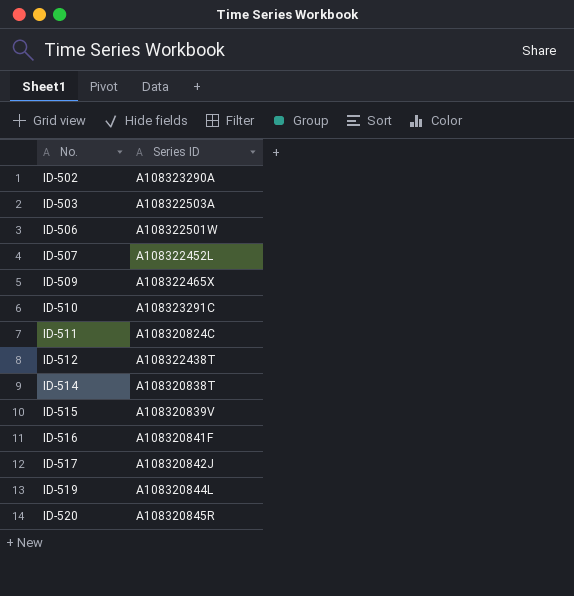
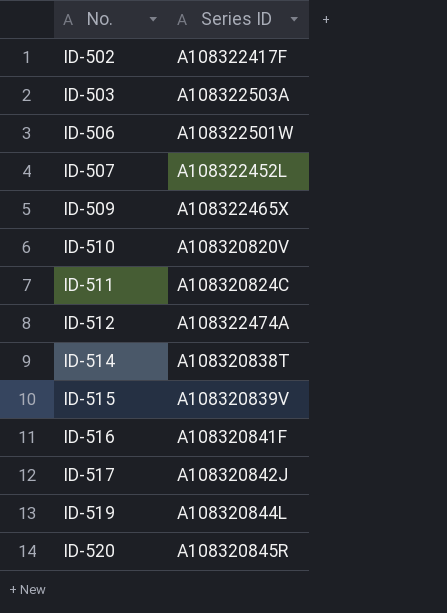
ID-502 | Series ID: A108323290A -> A108322417F
ID-510 | Series ID: A108323291C -> A108320820V
ID-512 | Series ID: A108322438T -> A108322474A

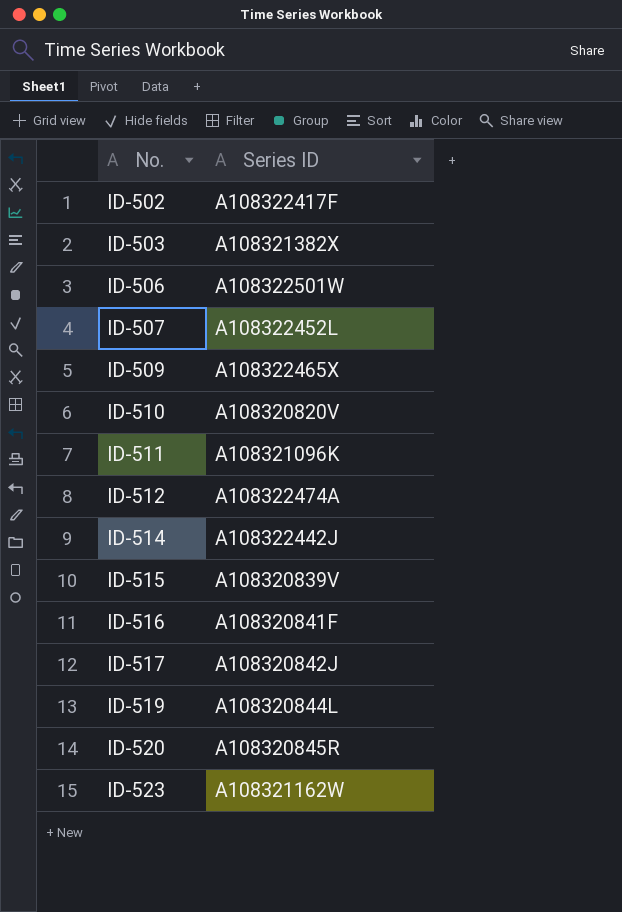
ID-503 | Series ID: A108322503A -> A108321382X
ID-511 | Series ID: A108320824C -> A108321096K
ID-514 | Series ID: A108320838T -> A108322442J
row ID-523: none -> A108321162W

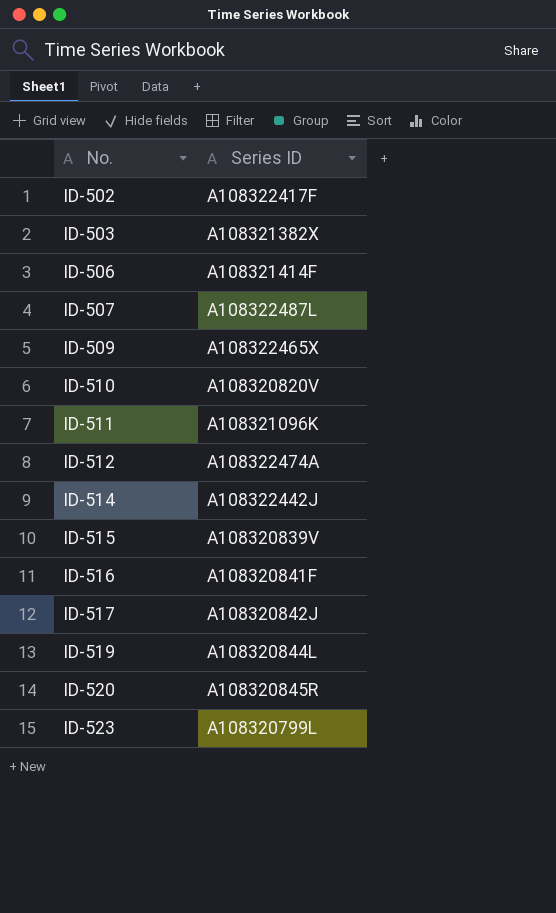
ID-506 | Series ID: A108322501W -> A108321414F
ID-507 | Series ID: A108322452L -> A108322487L
ID-523 | Series ID: A108321162W -> A108320799L

